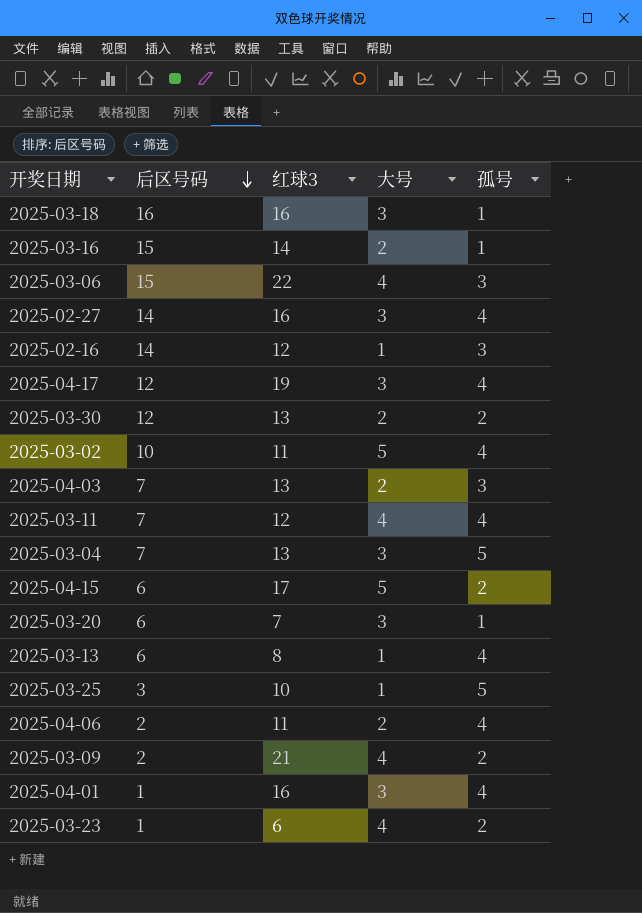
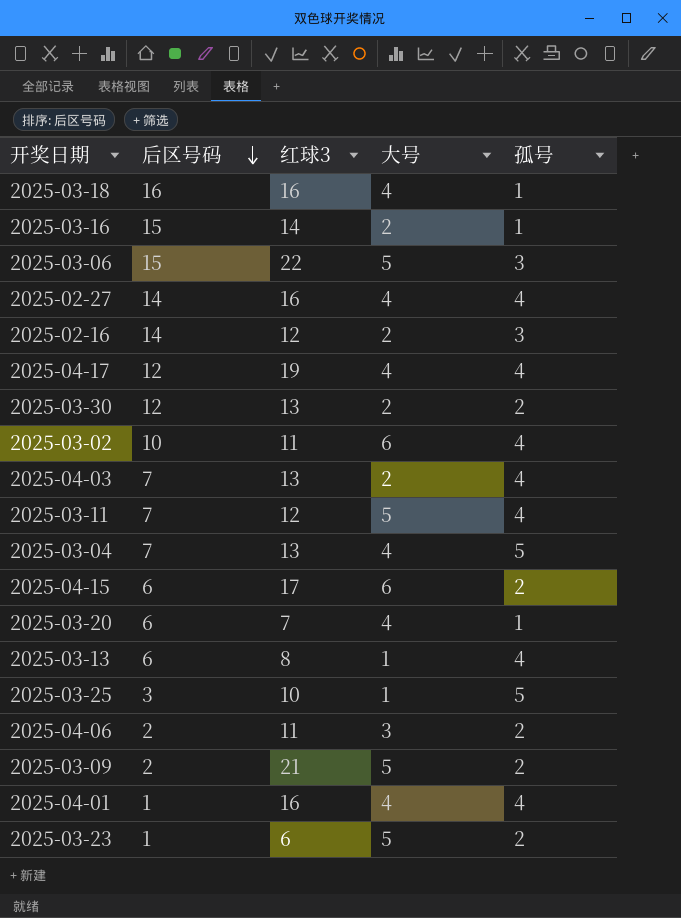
2025-03-18 | 大号: 3 -> 4
2025-03-06 | 大号: 4 -> 5
2025-02-27 | 大号: 3 -> 4
2025-02-16 | 大号: 1 -> 2
2025-04-17 | 大号: 3 -> 4
2025-03-02 | 大号: 5 -> 6
2025-04-03 | 孤号: 3 -> 4
2025-03-11 | 大号: 4 -> 5
2025-03-04 | 大号: 3 -> 4
2025-04-15 | 大号: 5 -> 6
2025-03-20 | 大号: 3 -> 4
2025-04-06 | 大号: 2 -> 3
2025-04-06 | 孤号: 4 -> 2
2025-03-09 | 大号: 4 -> 5
2025-04-01 | 大号: 3 -> 4
2025-03-23 | 大号: 4 -> 5

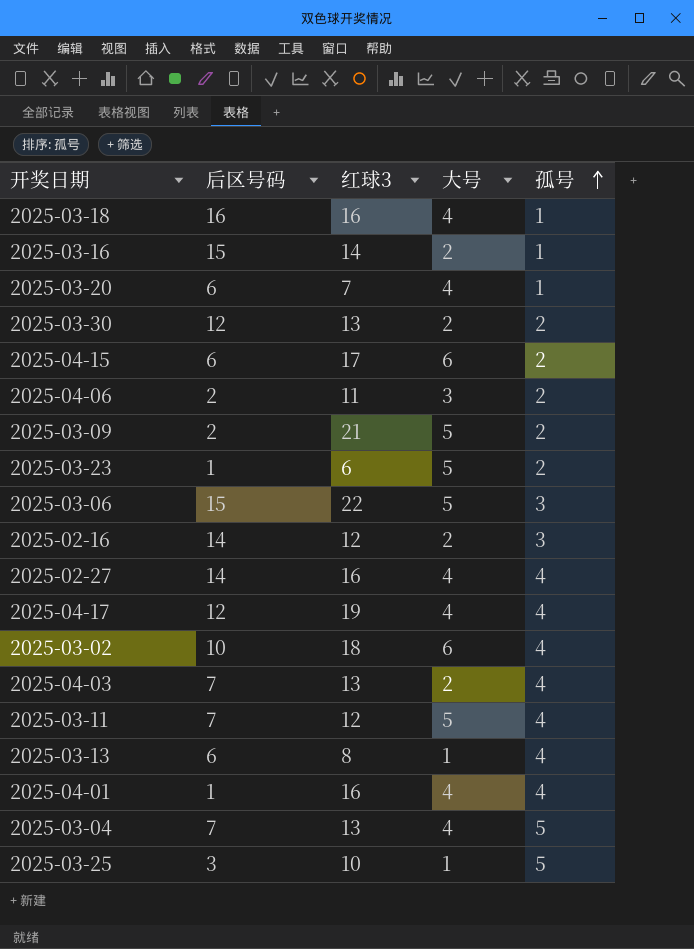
row order: 后区号码 descending -> 孤号 ascending
2025-03-02 | 红球3: 11 -> 18

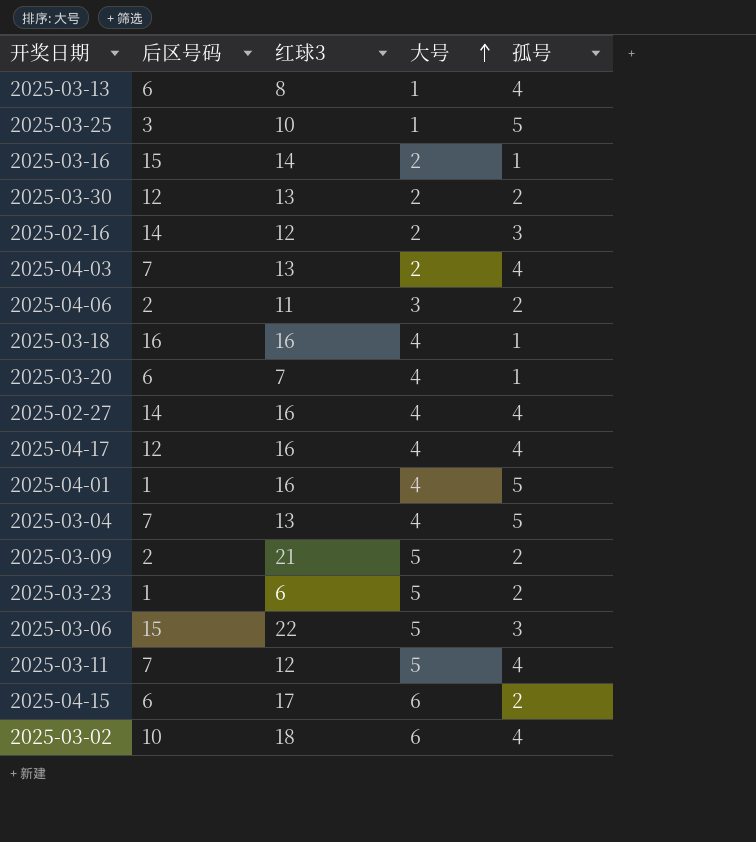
row order: 孤号 ascending -> 大号 ascending
2025-04-17 | 红球3: 19 -> 16
2025-04-01 | 孤号: 4 -> 5

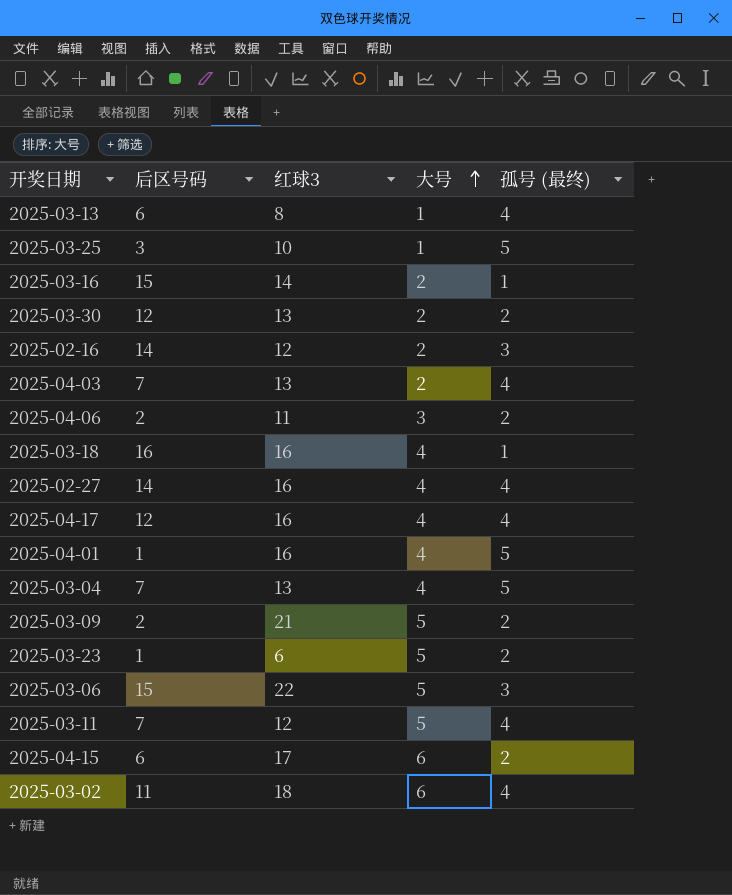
column name: 孤号 -> 孤号 (最终)
row 2025-03-20: 6 | 7 | 4 | 1 -> none
2025-03-02 | 后区号码: 10 -> 11

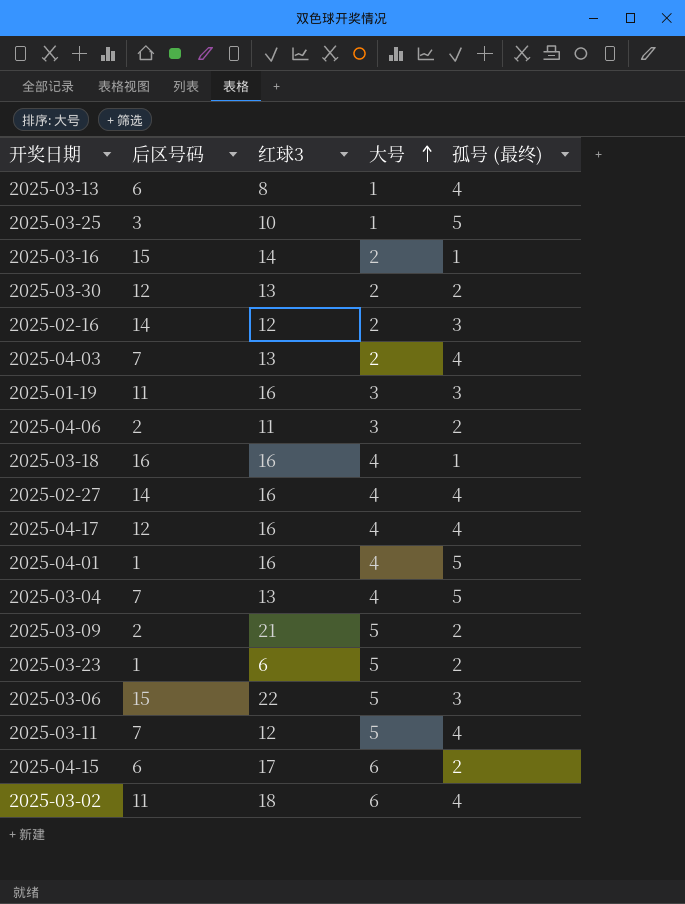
row 2025-01-19: none -> 11 | 16 | 3 | 3

